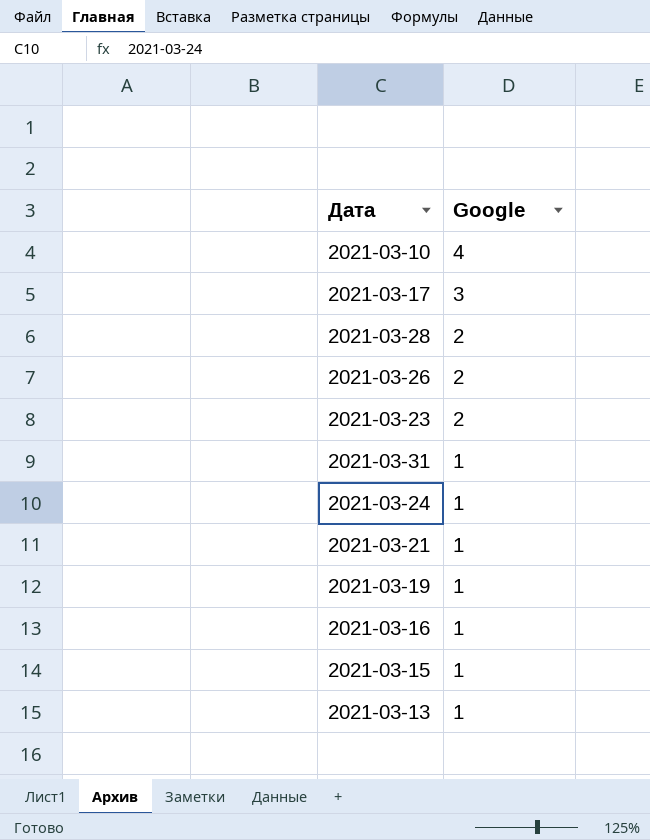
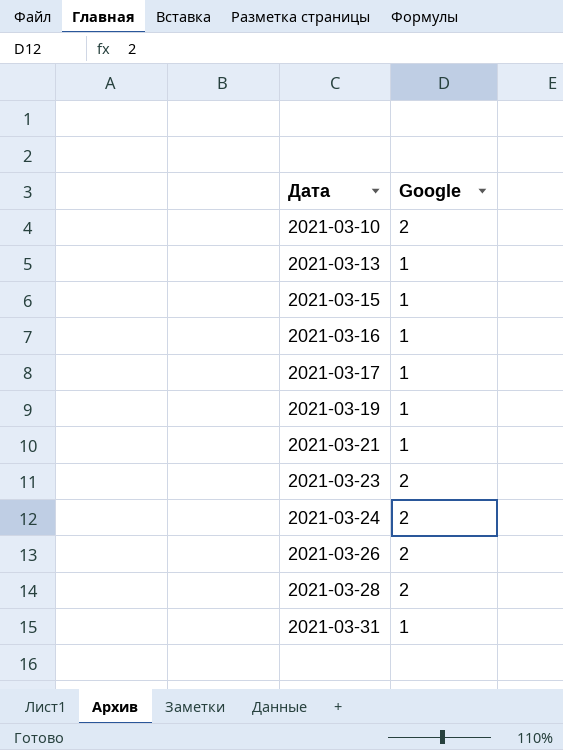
row order: Google descending -> Дата ascending
2021-03-10 | Google: 4 -> 2
2021-03-17 | Google: 3 -> 1
2021-03-24 | Google: 1 -> 2

